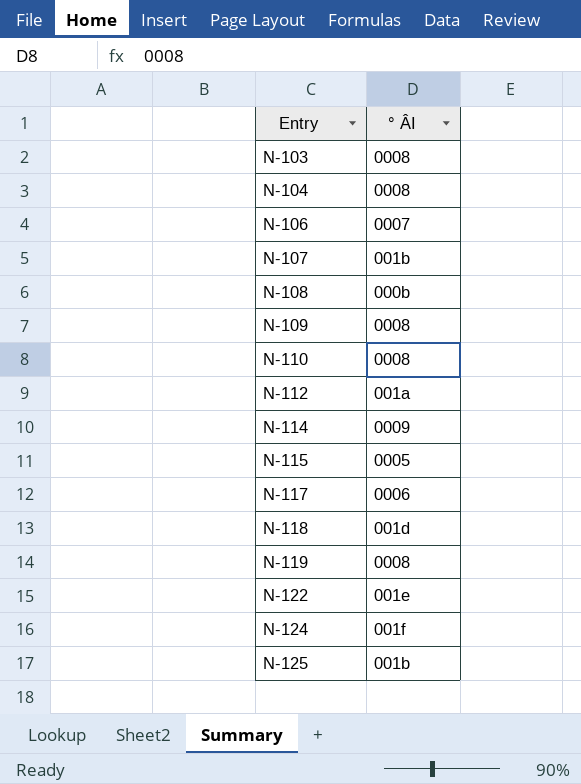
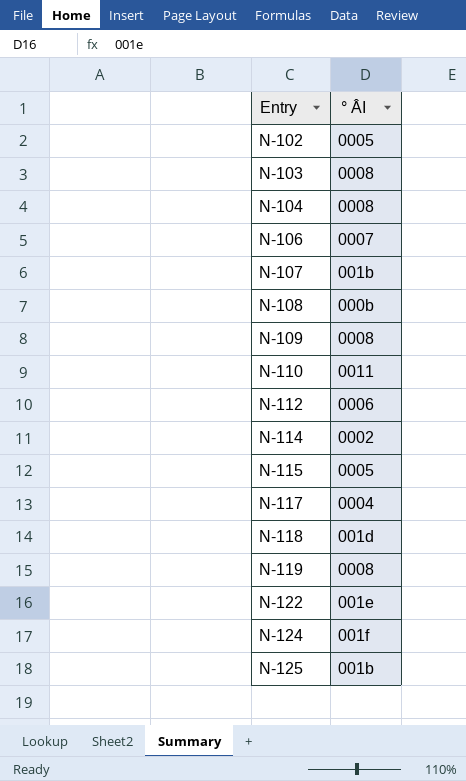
row N-102: none -> 0005
N-110 | ° ÂI: 0008 -> 0011
N-112 | ° ÂI: 001a -> 0006
N-114 | ° ÂI: 0009 -> 0002
N-117 | ° ÂI: 0006 -> 0004

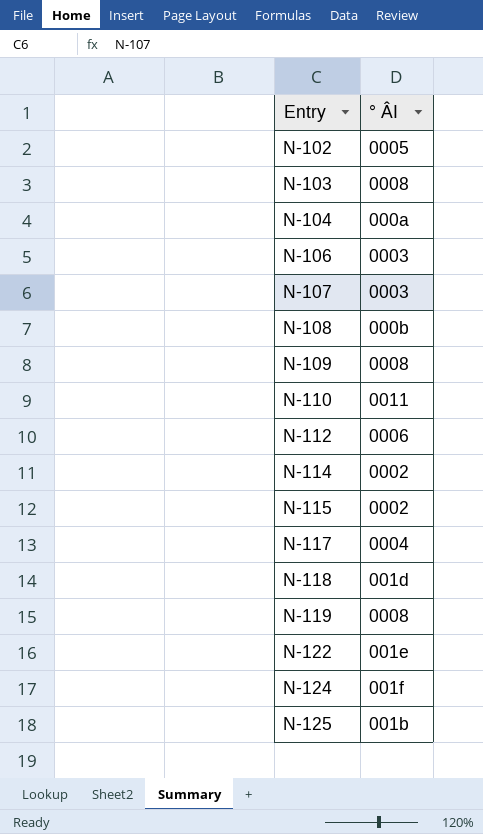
N-104 | ° ÂI: 0008 -> 000a
N-106 | ° ÂI: 0007 -> 0003
N-107 | ° ÂI: 001b -> 0003
N-115 | ° ÂI: 0005 -> 0002

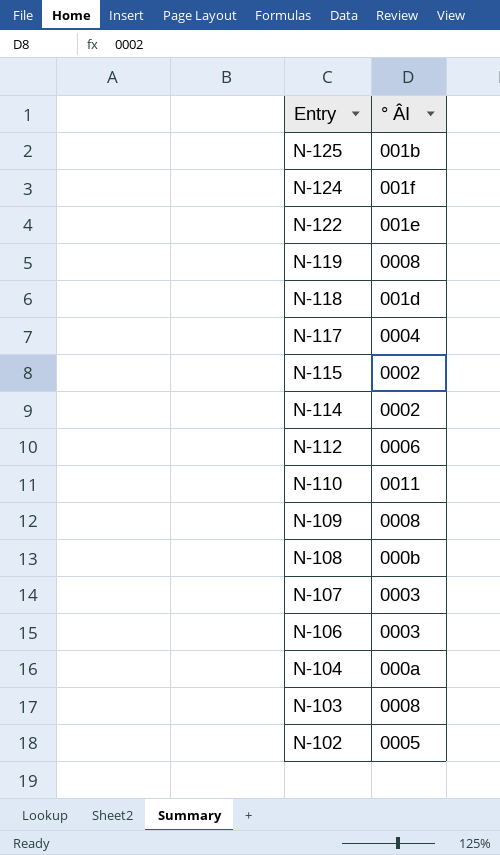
row order: Entry ascending -> Entry descending

